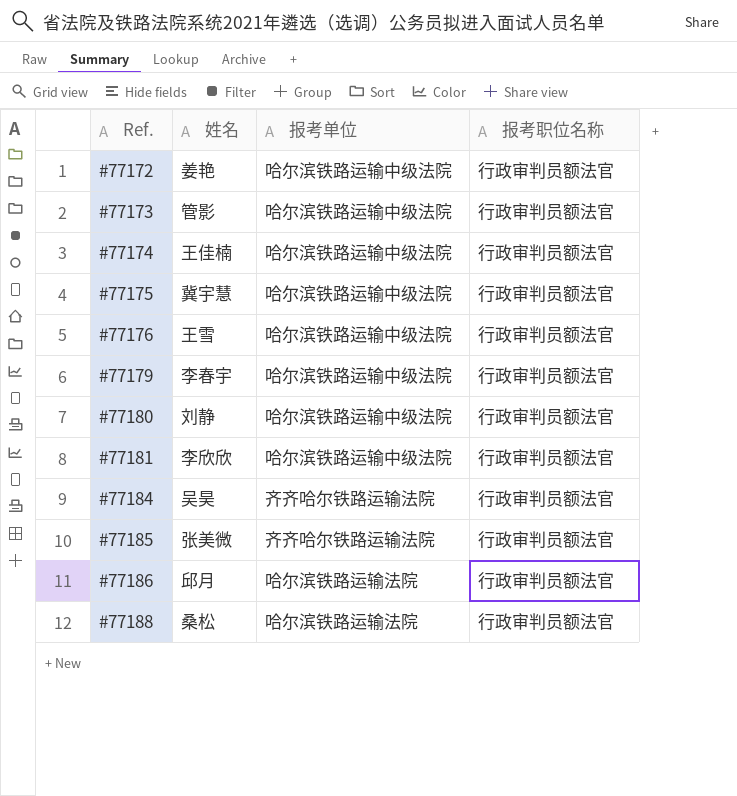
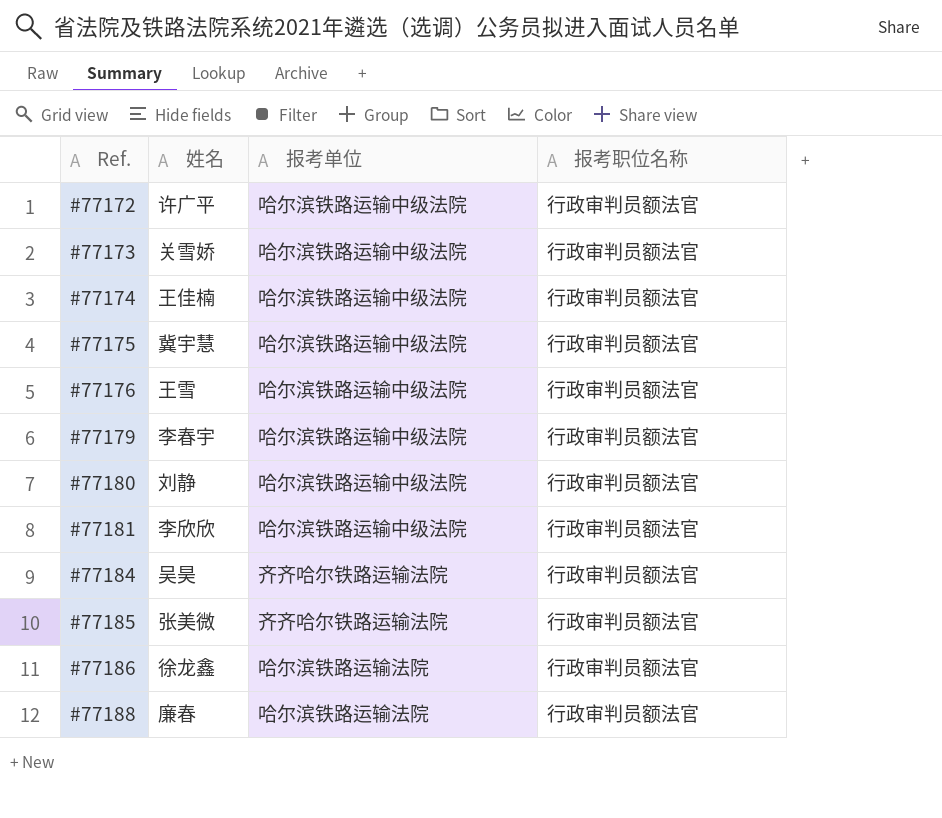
#77172 | 姓名: 姜艳 -> 许广平
#77173 | 姓名: 管影 -> 关雪娇
#77186 | 姓名: 邱月 -> 徐龙鑫
#77188 | 姓名: 桑松 -> 廉春

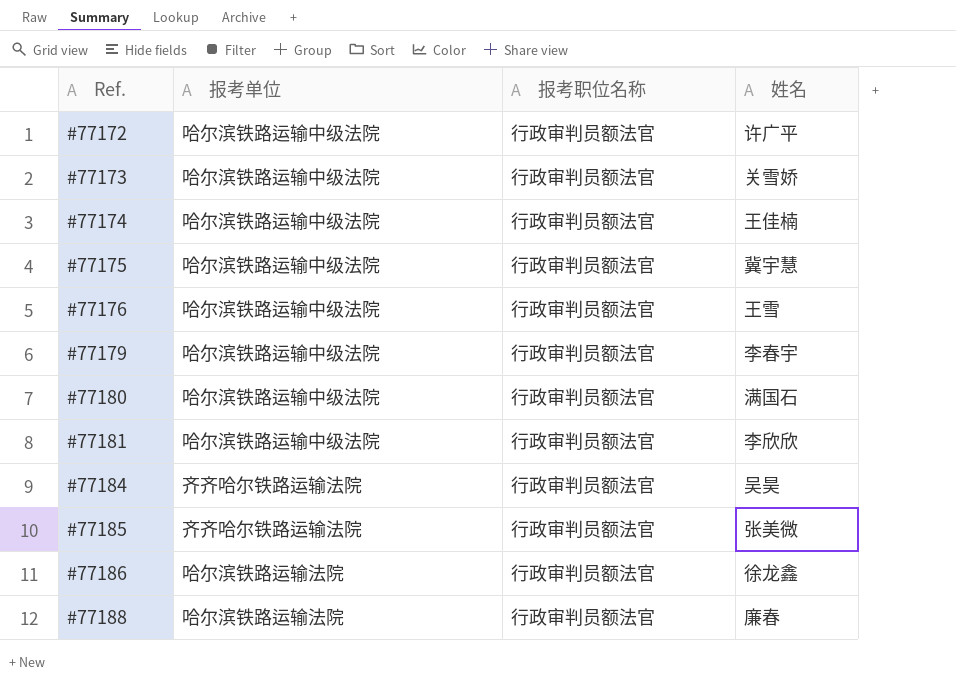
column 姓名 | position: 2 -> 4
#77180 | 姓名: 刘静 -> 满国石

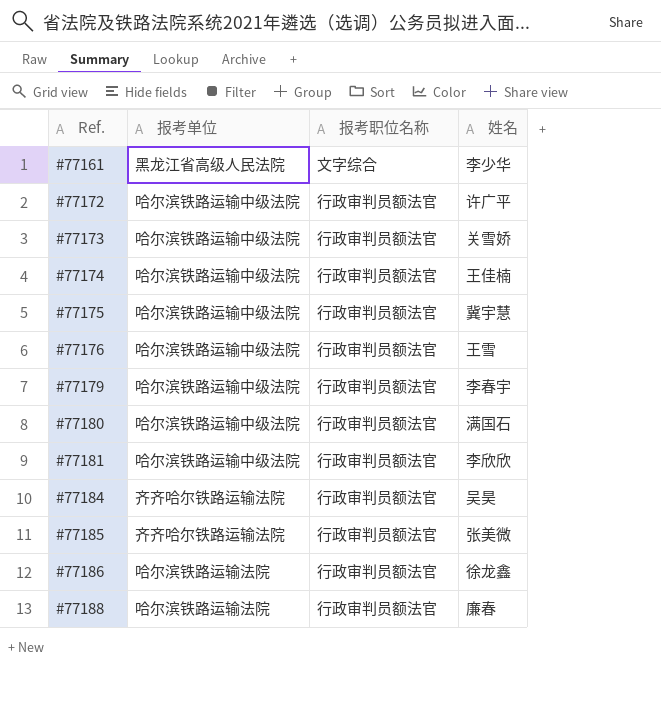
row #77161: none -> 黑龙江省高级人民法院 | 文字综合 | 李少华

